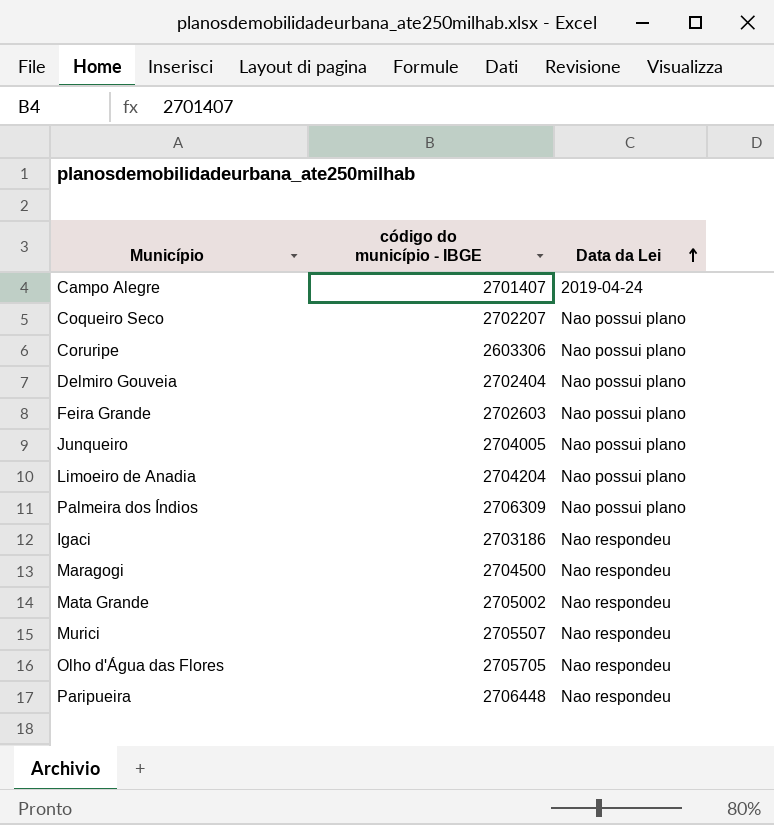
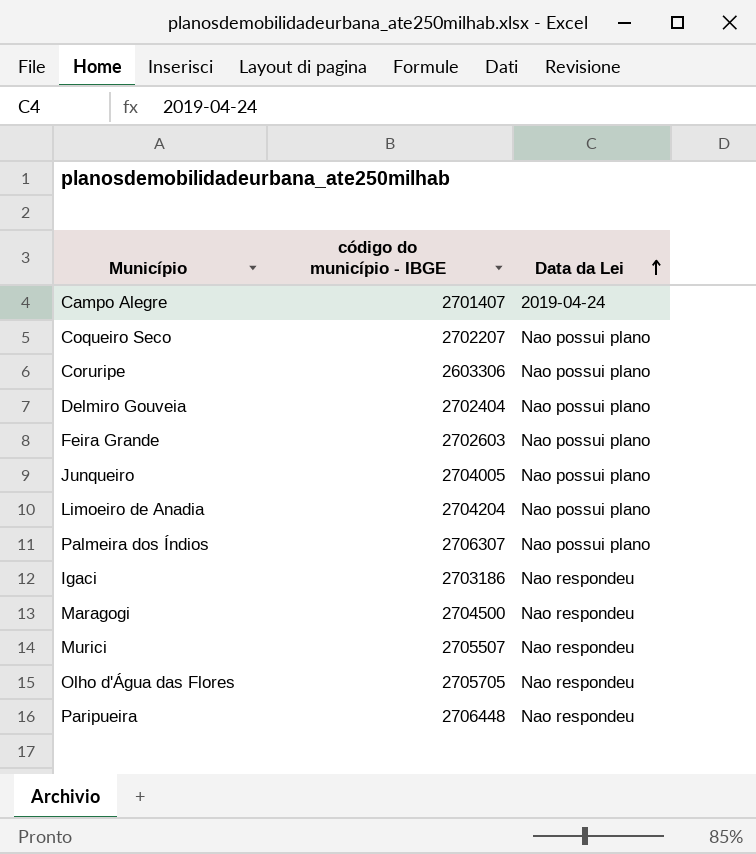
row Mata Grande: 2705002 | Nao respondeu -> none
Palmeira dos Índios | código do município - IBGE: 2706309 -> 2706307

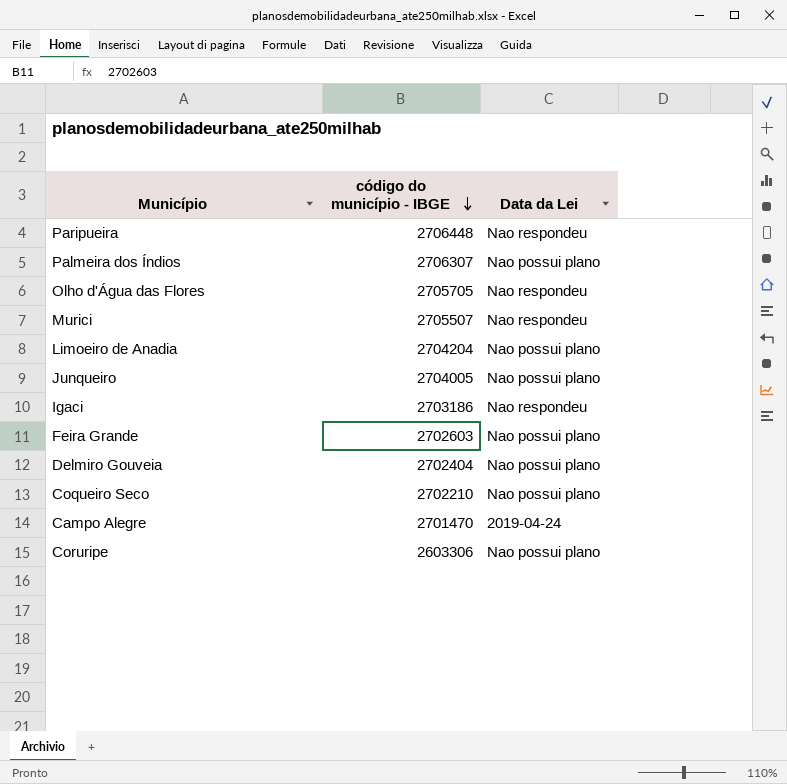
row order: Data da Lei ascending -> código do município - IBGE descending
row Maragogi: 2704500 | Nao respondeu -> none
Coqueiro Seco | código do município - IBGE: 2702207 -> 2702210
Campo Alegre | código do município - IBGE: 2701407 -> 2701470

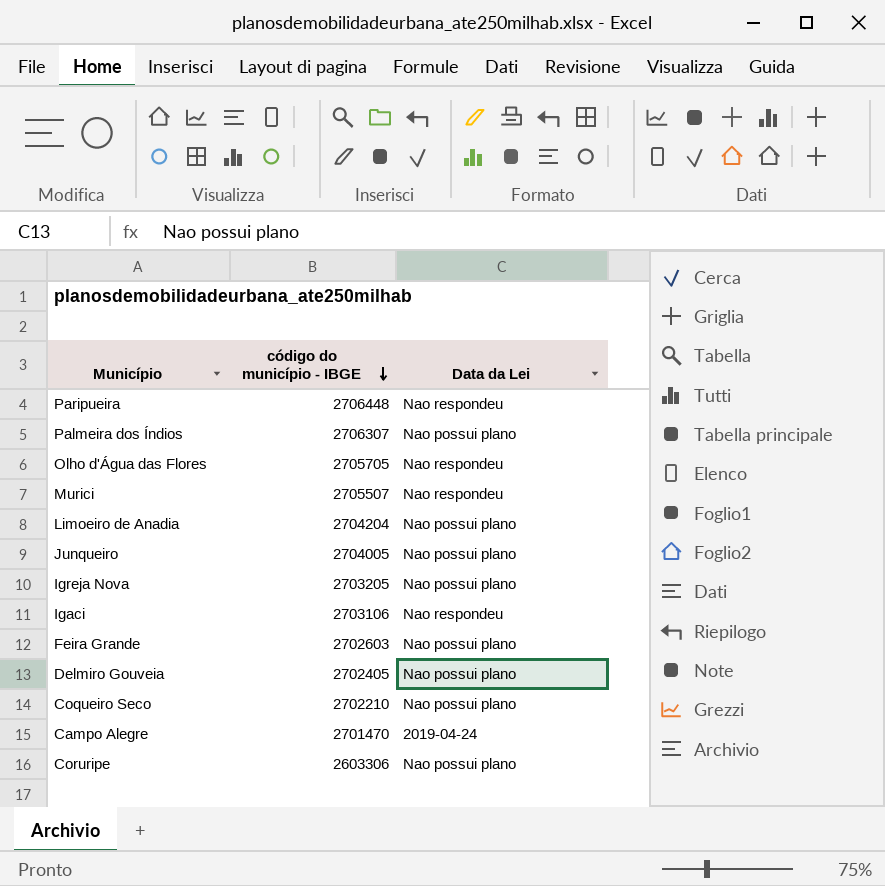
row Igreja Nova: none -> 2703205 | Nao possui plano
Igaci | código do município - IBGE: 2703186 -> 2703106
Delmiro Gouveia | código do município - IBGE: 2702404 -> 2702405

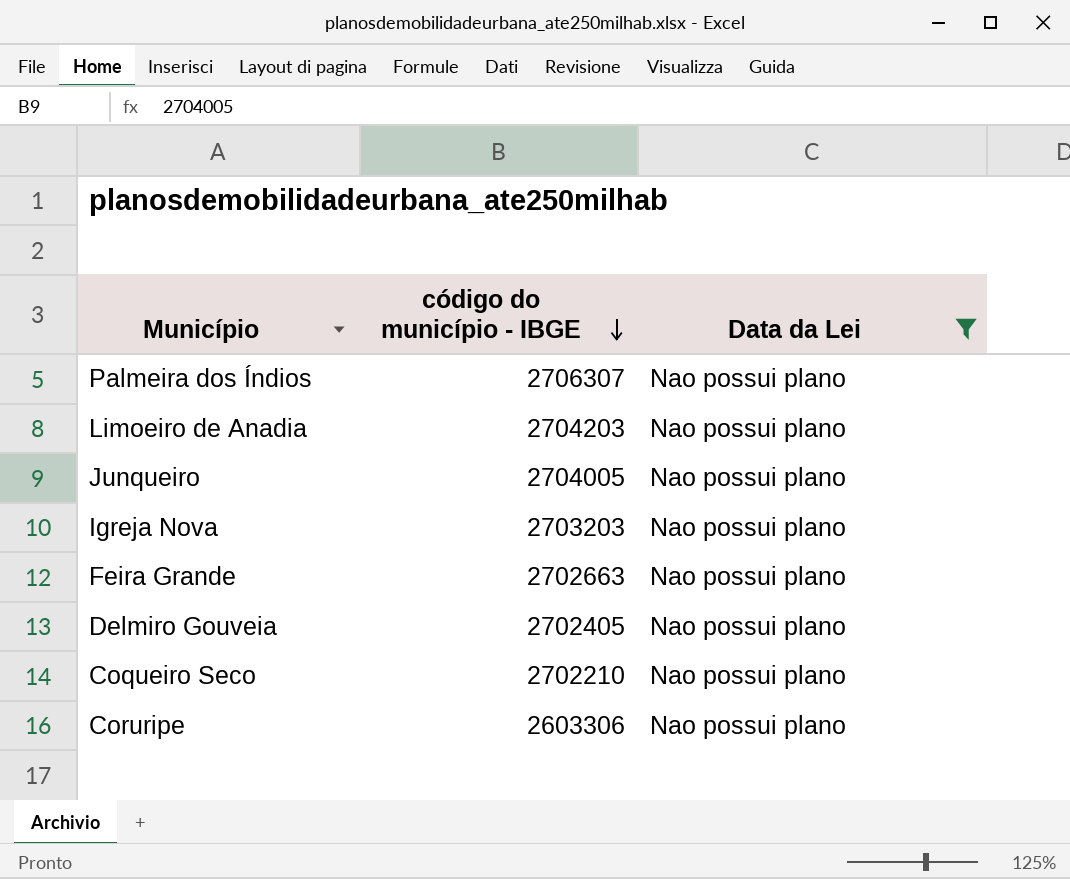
filter: none -> Data da Lei = Nao possui plano
Limoeiro de Anadia | código do município - IBGE: 2704204 -> 2704203
Igreja Nova | código do município - IBGE: 2703205 -> 2703203
Feira Grande | código do município - IBGE: 2702603 -> 2702663

